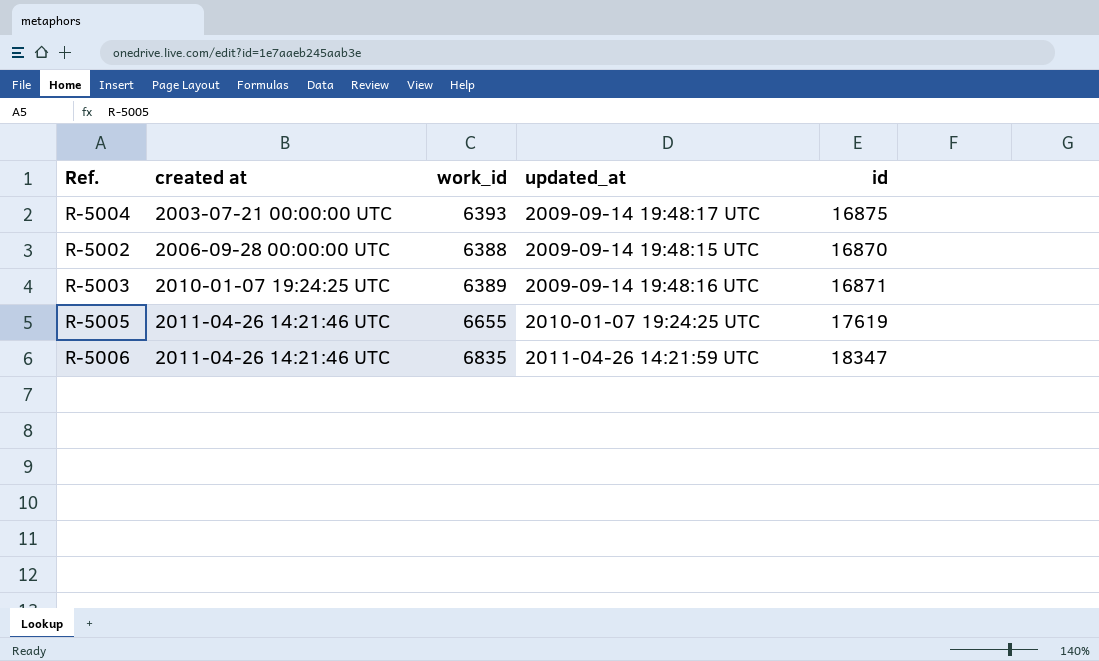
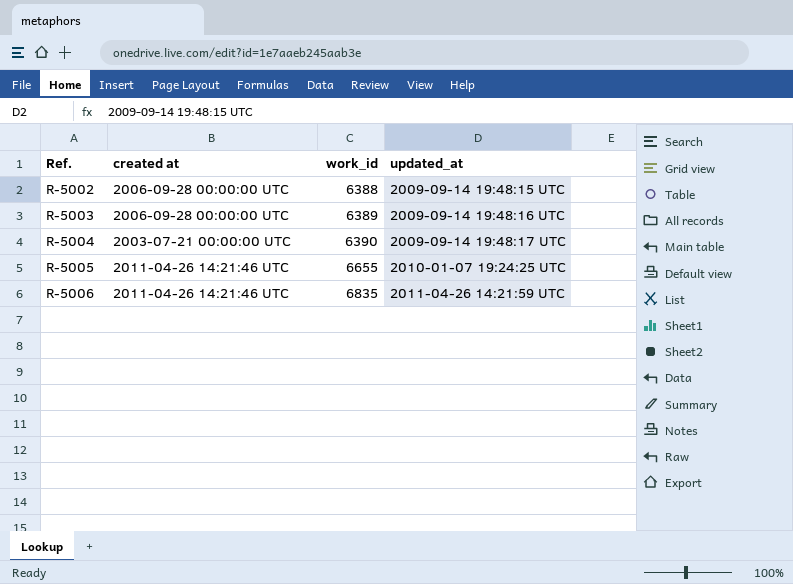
row order: created at ascending -> Ref. ascending
column id | position: 5 -> none
R-5003 | created at: 2010-01-07 19:24:25 UTC -> 2006-09-28 00:00:00 UTC
R-5004 | work_id: 6393 -> 6390

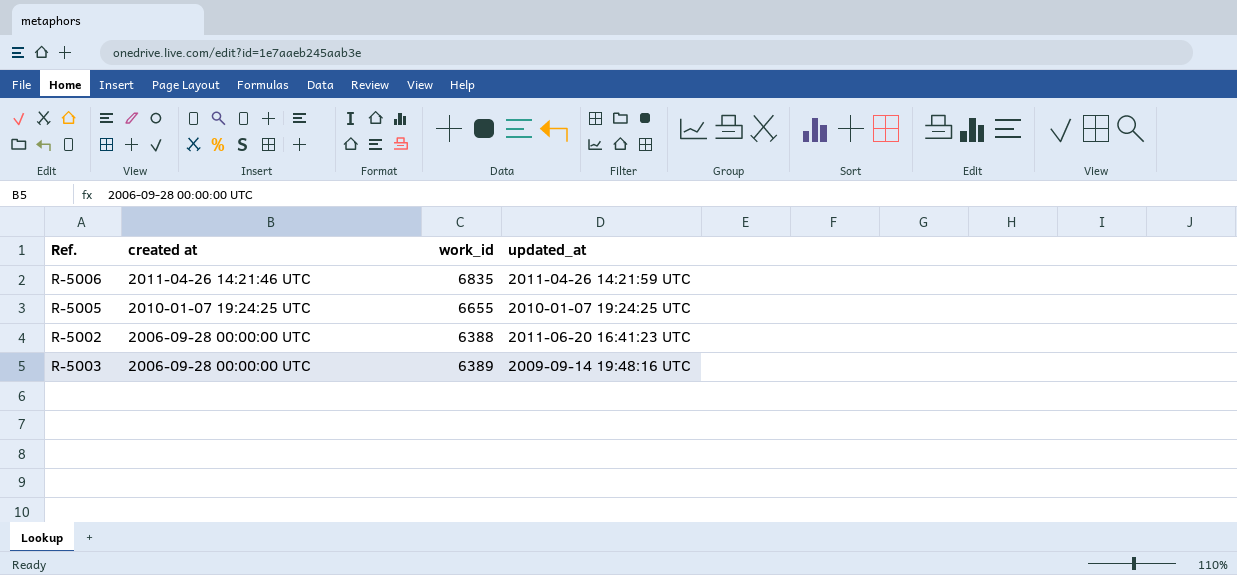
row order: Ref. ascending -> created at descending
row R-5004: 2003-07-21 00:00:00 UTC | 6390 | 2009-09-14 19:48:17 UTC -> none
R-5005 | created at: 2011-04-26 14:21:46 UTC -> 2010-01-07 19:24:25 UTC
R-5002 | updated_at: 2009-09-14 19:48:15 UTC -> 2011-06-20 16:41:23 UTC

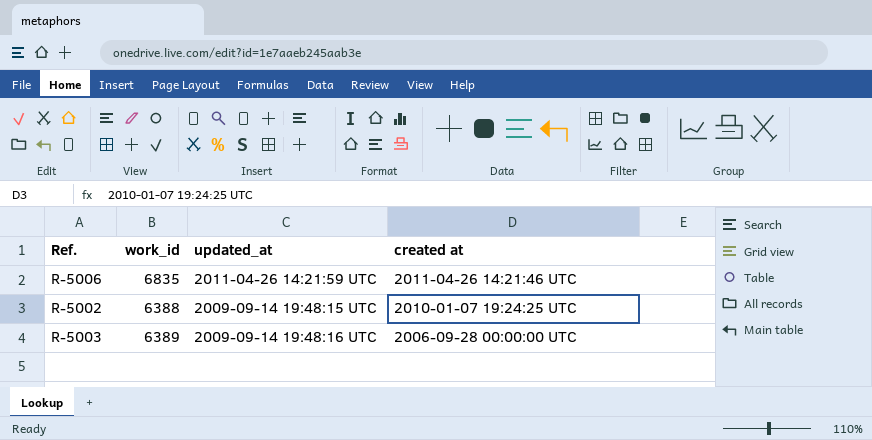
column created at | position: 2 -> 4
row R-5005: 2010-01-07 19:24:25 UTC | 6655 | 2010-01-07 19:24:25 UTC -> none
R-5002 | updated_at: 2011-06-20 16:41:23 UTC -> 2009-09-14 19:48:15 UTC
R-5002 | created at: 2006-09-28 00:00:00 UTC -> 2010-01-07 19:24:25 UTC

